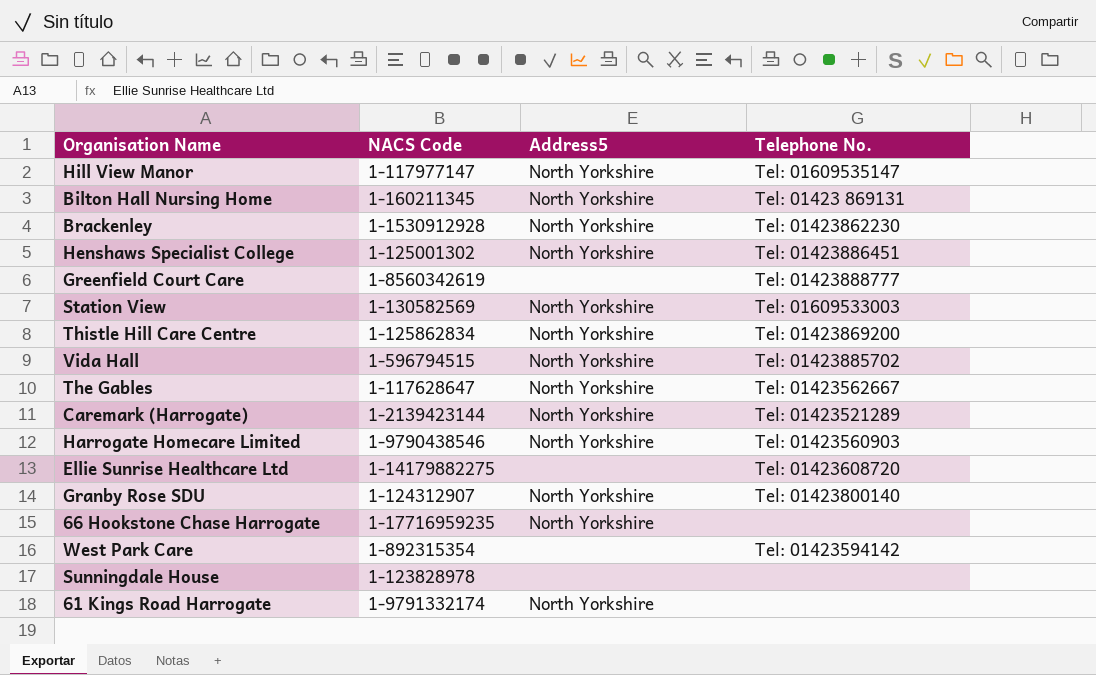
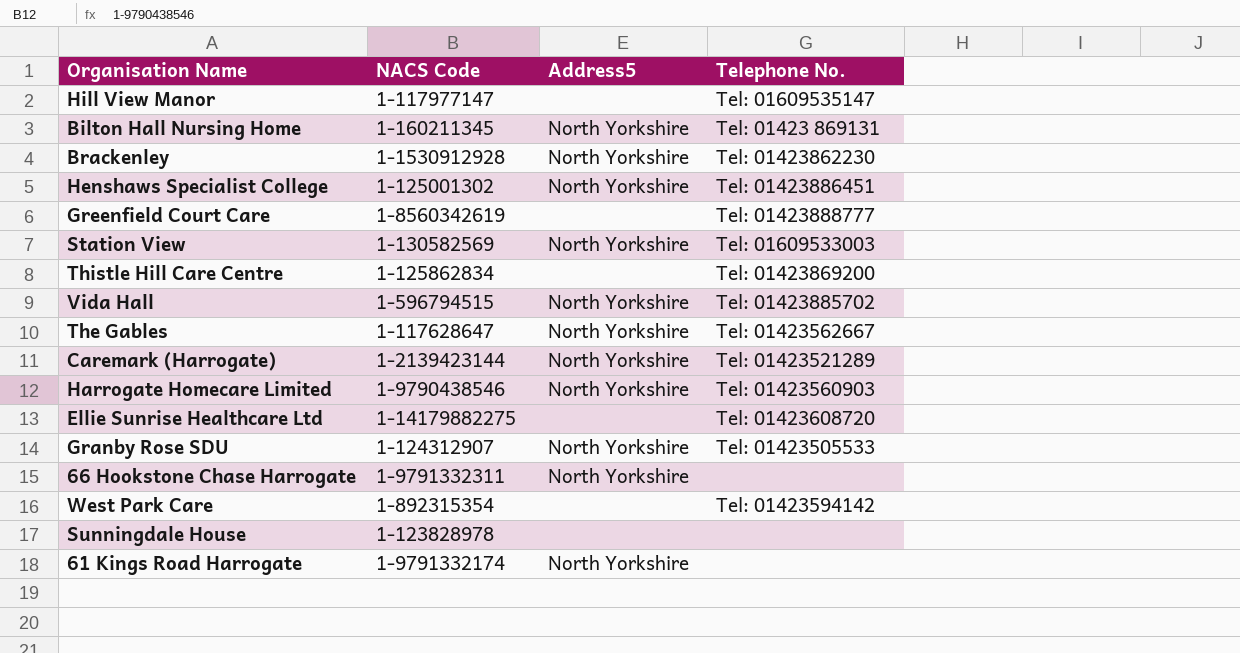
Hill View Manor | Address5: North Yorkshire -> none
Thistle Hill Care Centre | Address5: North Yorkshire -> none
Granby Rose SDU | Telephone No.: Tel: 01423800140 -> Tel: 01423505533
66 Hookstone Chase Harrogate | NACS Code: 1-17716959235 -> 1-9791332311

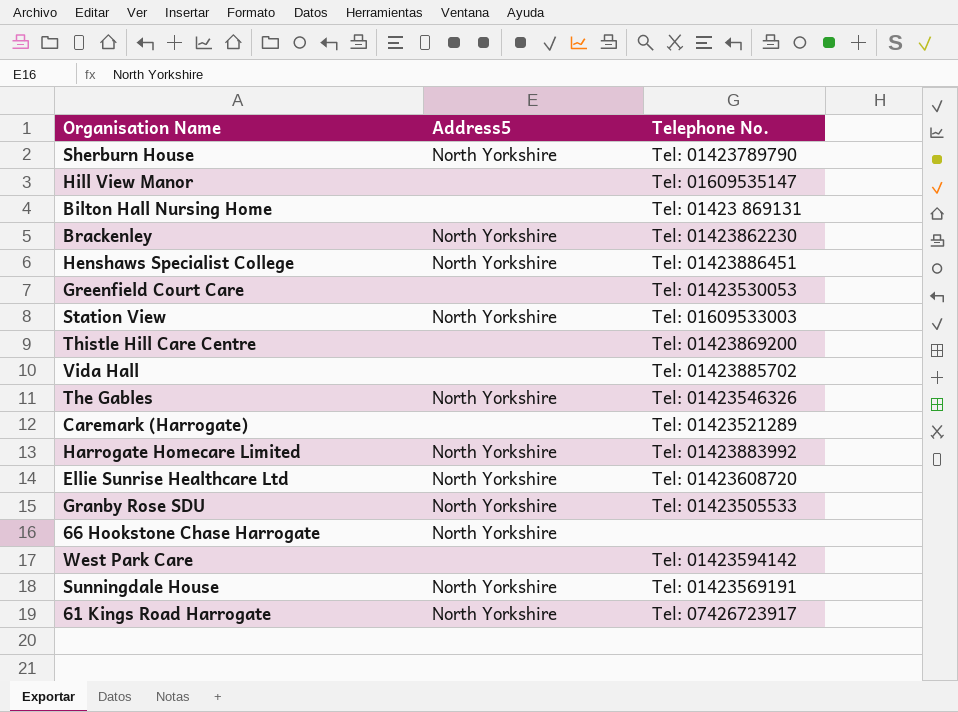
column NACS Code | position: 2 -> none
row Sherburn House: none -> North Yorkshire | Tel: 01423789790
Bilton Hall Nursing Home | Address5: North Yorkshire -> none
Greenfield Court Care | Telephone No.: Tel: 01423888777 -> Tel: 01423530053
Vida Hall | Address5: North Yorkshire -> none
The Gables | Telephone No.: Tel: 01423562667 -> Tel: 01423546326
Caremark (Harrogate) | Address5: North Yorkshire -> none
Harrogate Homecare Limited | Telephone No.: Tel: 01423560903 -> Tel: 01423883992
Ellie Sunrise Healthcare Ltd | Address5: none -> North Yorkshire
Sunningdale House | Address5: none -> North Yorkshire
Sunningdale House | Telephone No.: none -> Tel: 01423569191
61 Kings Road Harrogate | Telephone No.: none -> Tel: 07426723917

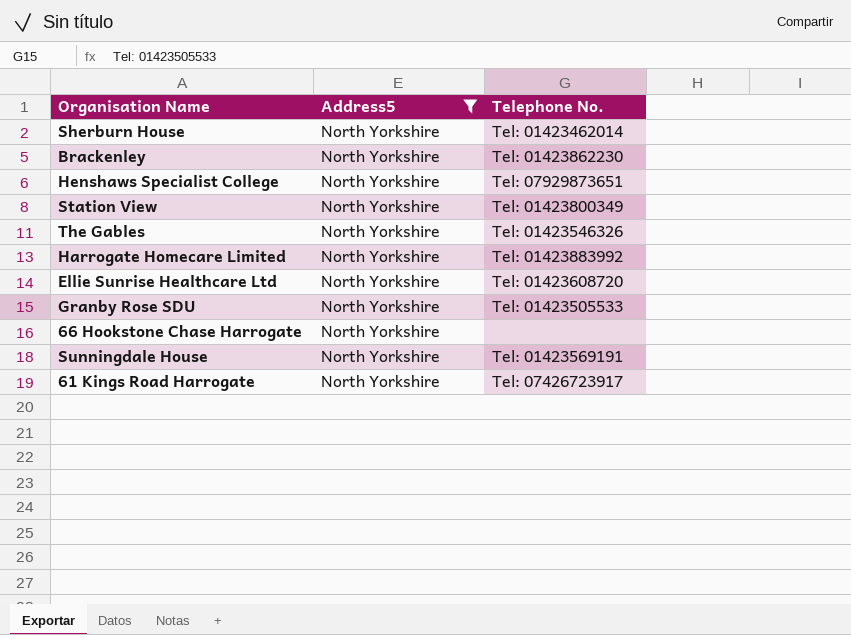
filter: none -> Address5 = North Yorkshire
Sherburn House | Telephone No.: Tel: 01423789790 -> Tel: 01423462014
Henshaws Specialist College | Telephone No.: Tel: 01423886451 -> Tel: 07929873651
Station View | Telephone No.: Tel: 01609533003 -> Tel: 01423800349

